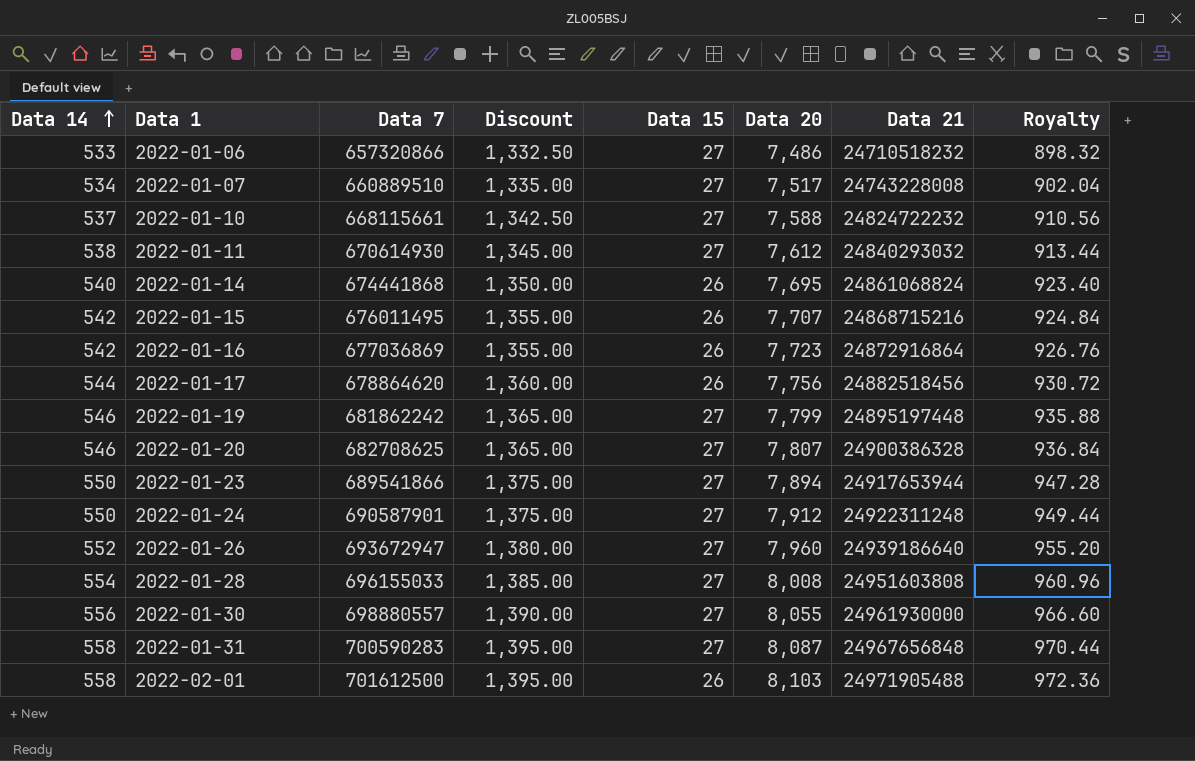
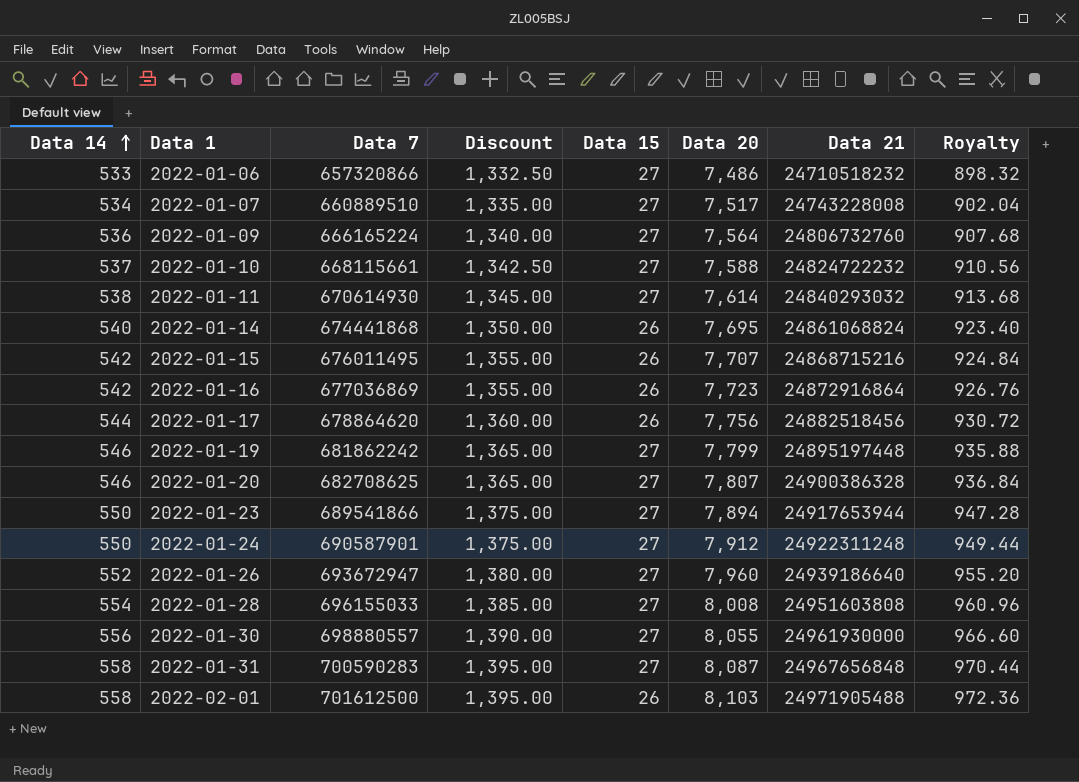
row 2022-01-09: none -> 536 | 666165224 | 1,340.00 | 27 | 7,564 | 24806732760 | 907.68
2022-01-11 | Data 20: 7,612 -> 7,614
2022-01-11 | Royalty: 913.44 -> 913.68

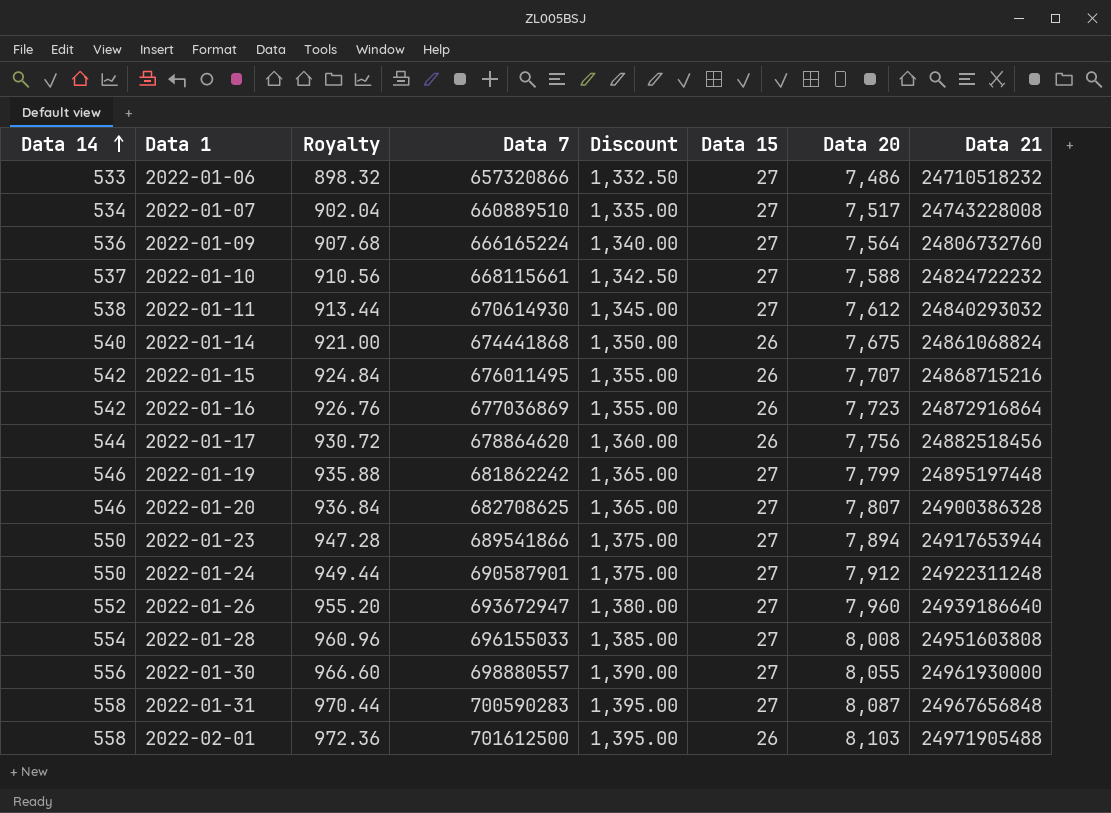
column Royalty | position: 8 -> 3
2022-01-11 | Royalty: 913.68 -> 913.44
2022-01-11 | Data 20: 7,614 -> 7,612
2022-01-14 | Royalty: 923.40 -> 921.00
2022-01-14 | Data 20: 7,695 -> 7,675

